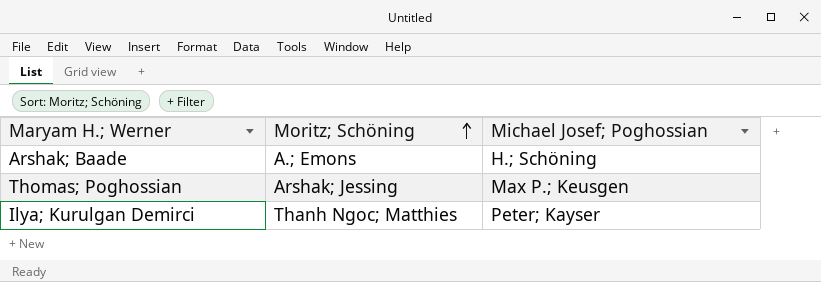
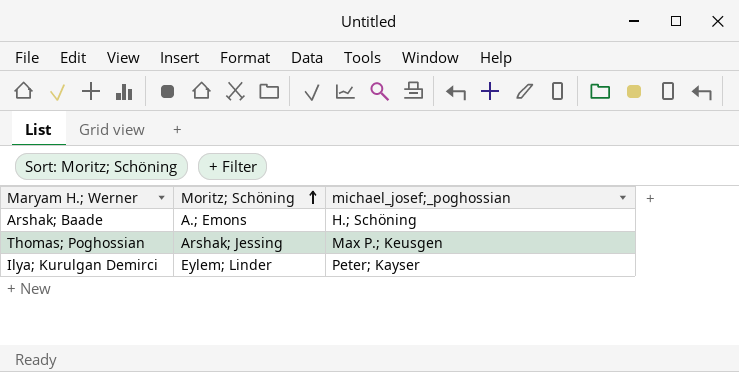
column name: Michael Josef; Poghossian -> michael_josef;_poghossian
Ilya; Kurulgan Demirci | Moritz; Schöning: Thanh Ngoc; Matthies -> Eylem; Linder

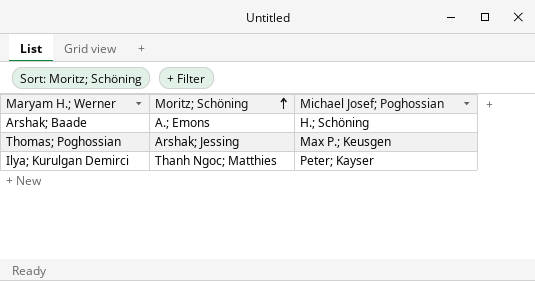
column name: michael_josef;_poghossian -> Michael Josef; Poghossian
Ilya; Kurulgan Demirci | Moritz; Schöning: Eylem; Linder -> Thanh Ngoc; Matthies

